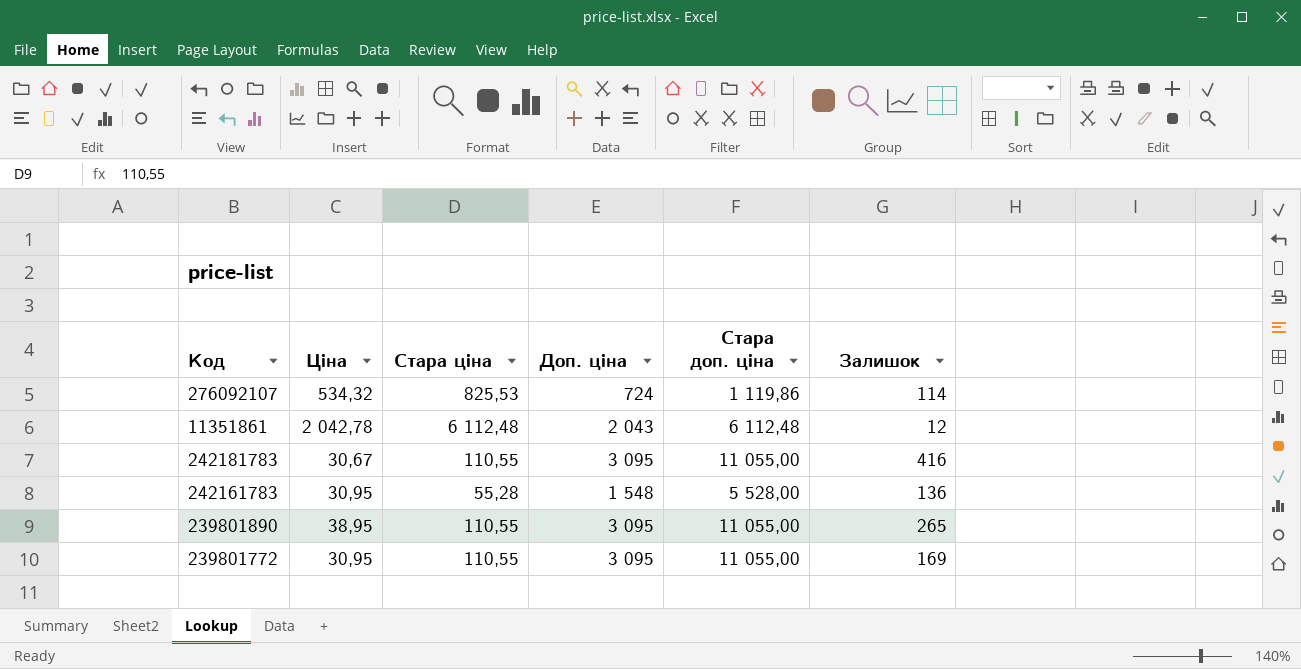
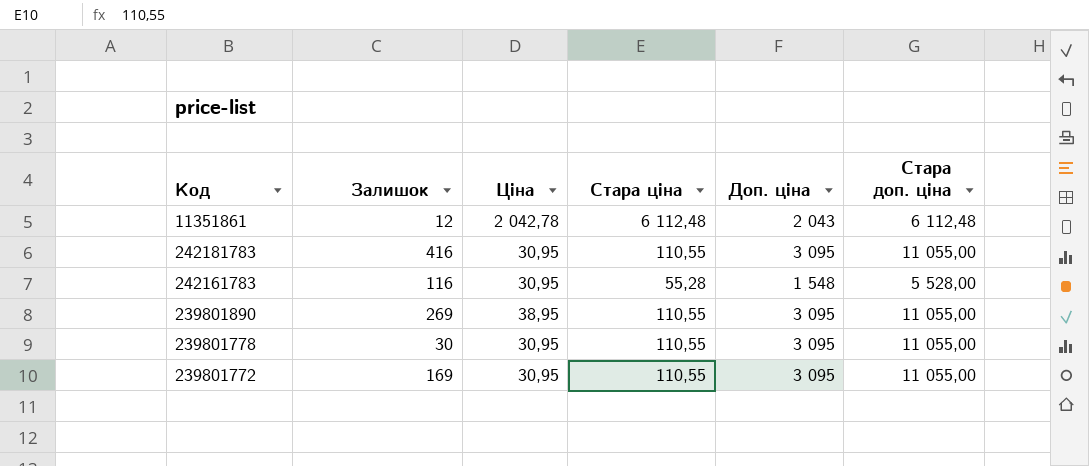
column Залишок | position: 6 -> 2
row 276092107: 534,32 | 825,53 | 724 | 1 119,86 | 114 -> none
242181783 | Ціна: 30,67 -> 30,95
242161783 | Залишок: 136 -> 116
239801890 | Залишок: 265 -> 269
row 239801778: none -> 30 | 30,95 | 110,55 | 3 095 | 11 055,00

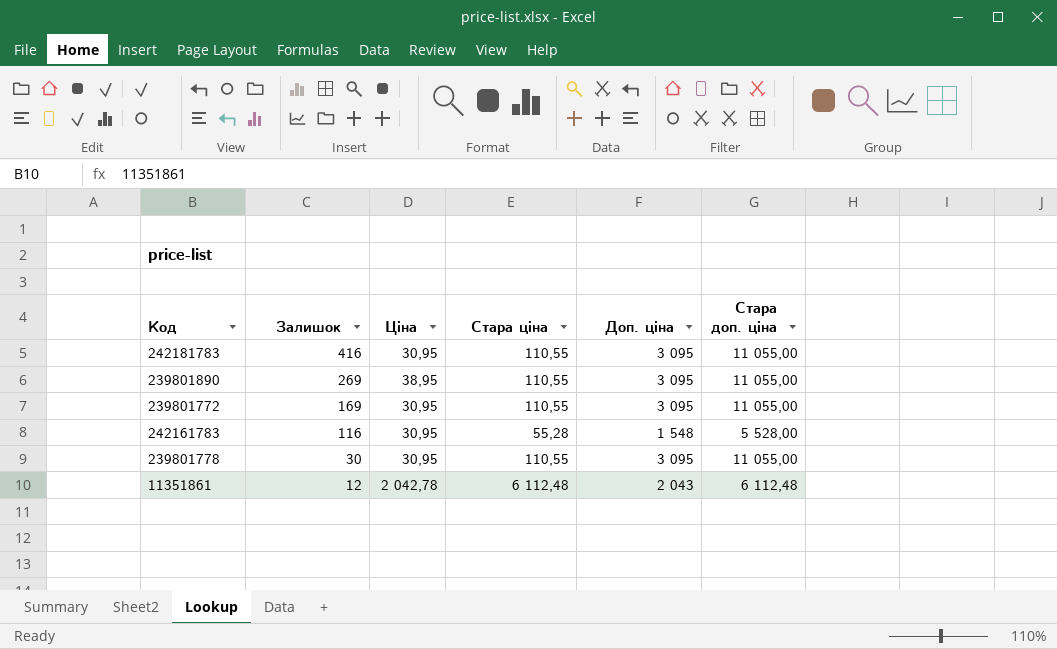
row order: none -> Залишок descending

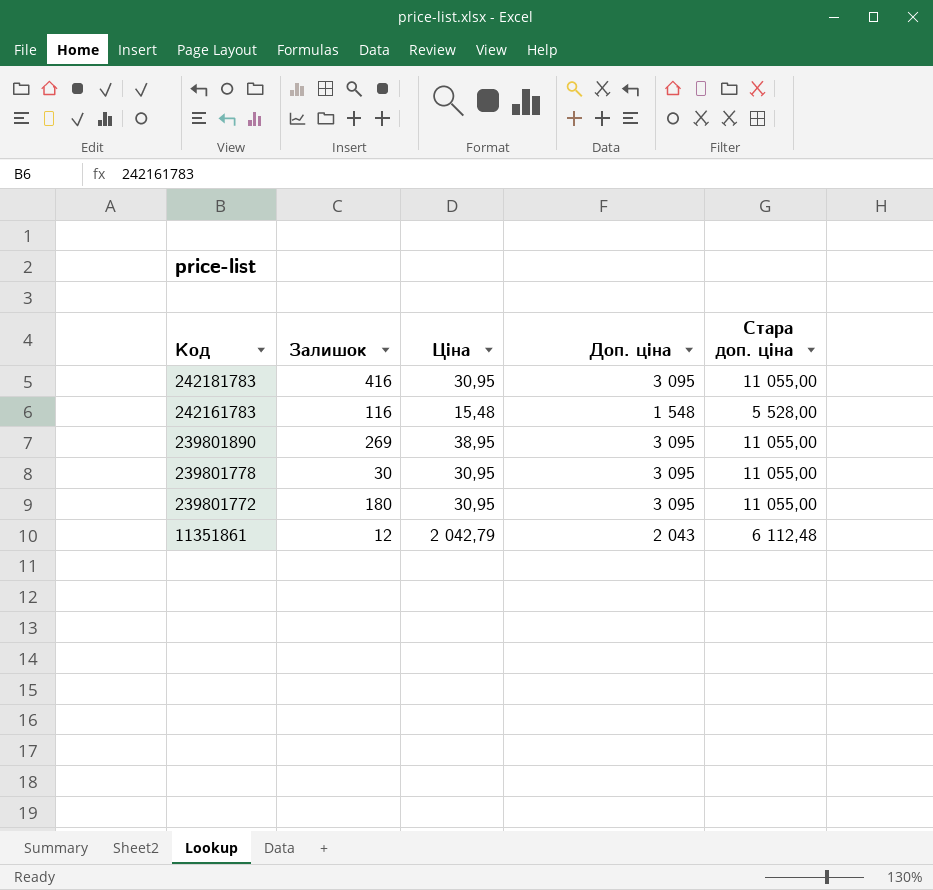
row order: Залишок descending -> Код descending
column Стара ціна | position: 4 -> none
242161783 | Ціна: 30,95 -> 15,48
239801772 | Залишок: 169 -> 180
11351861 | Ціна: 2 042,78 -> 2 042,79

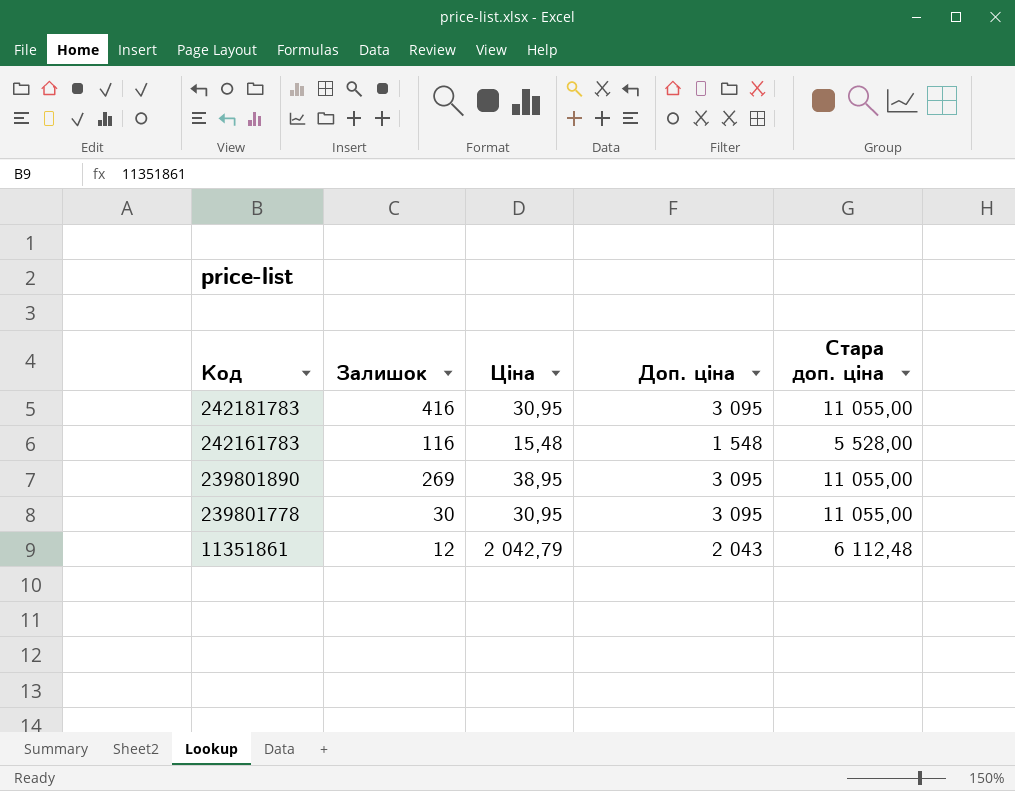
row 239801772: 180 | 30,95 | 3 095 | 11 055,00 -> none

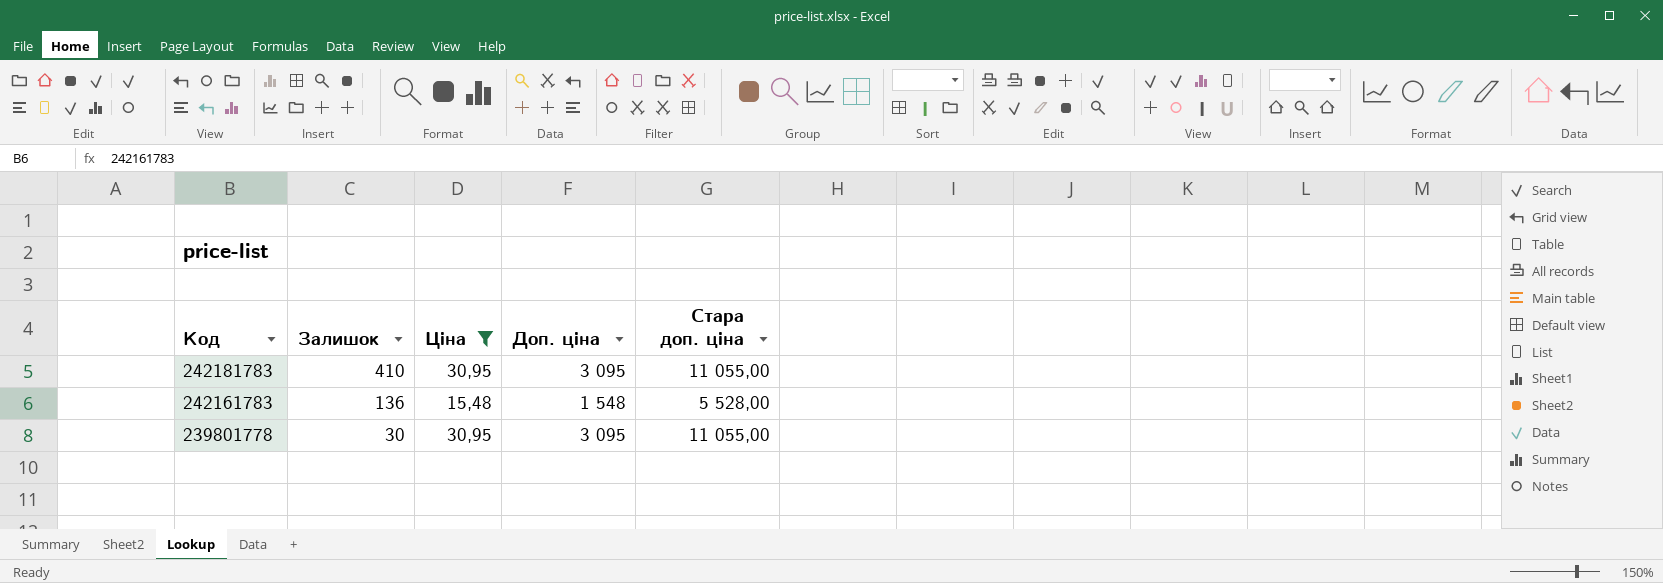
filter: none -> Ціна <= 30,95
242181783 | Залишок: 416 -> 410
242161783 | Залишок: 116 -> 136

